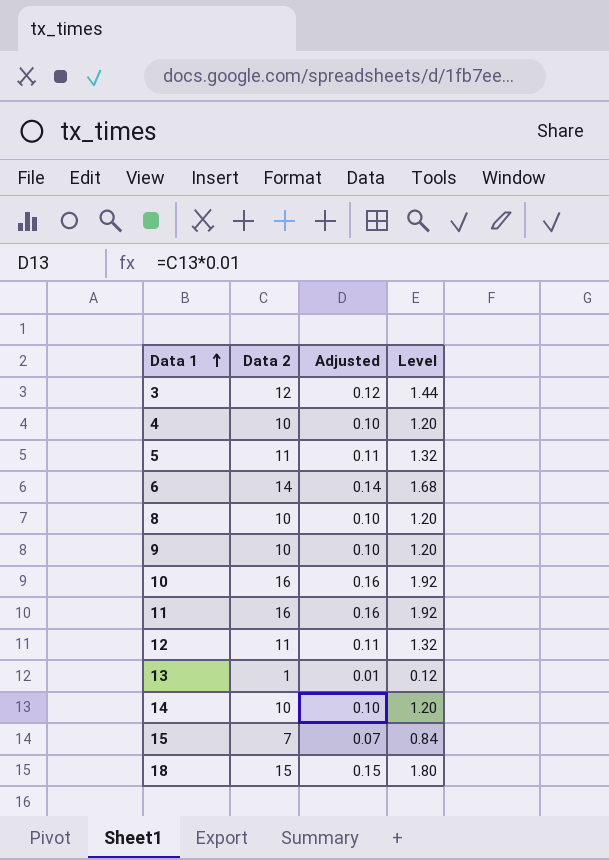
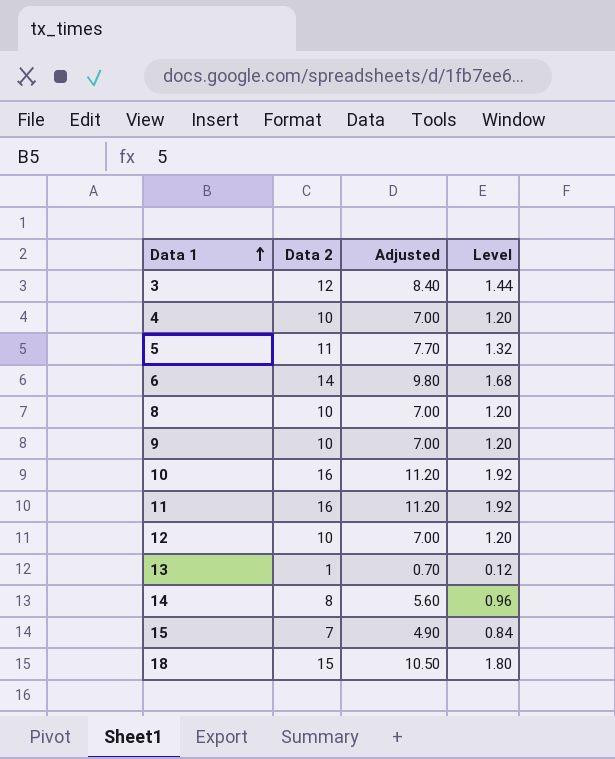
column Adjusted | formula: [Data 2] * 0.01 -> [Data 2] * 0.7
12 | Data 2: 11 -> 10
12 | Level: 1.32 -> 1.20
14 | Data 2: 10 -> 8
14 | Level: 1.20 -> 0.96

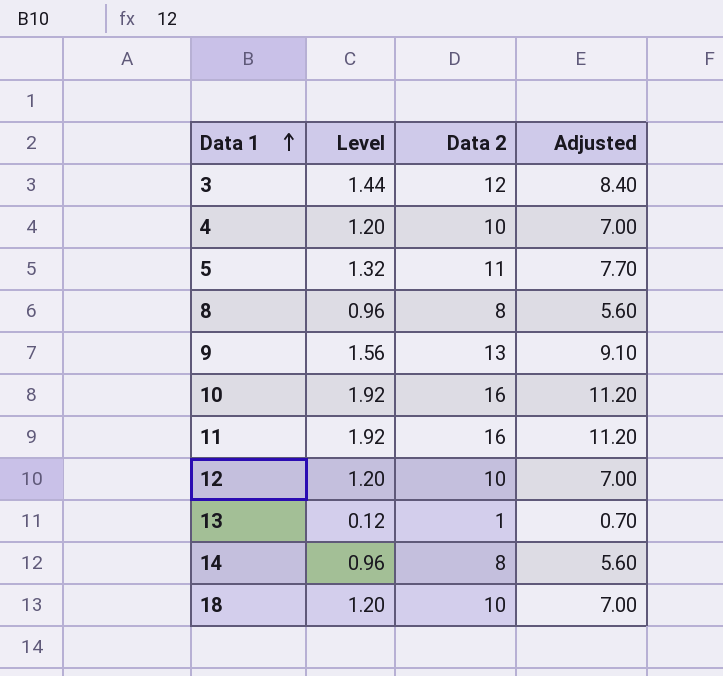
column Level | position: 4 -> 2
row 6: 14 | 9.80 | 1.68 -> none
row 15: 7 | 4.90 | 0.84 -> none
8 | Level: 1.20 -> 0.96
8 | Data 2: 10 -> 8
8 | Adjusted: 7.00 -> 5.60
9 | Level: 1.20 -> 1.56
9 | Data 2: 10 -> 13
9 | Adjusted: 7.00 -> 9.10
18 | Level: 1.80 -> 1.20
18 | Data 2: 15 -> 10
18 | Adjusted: 10.50 -> 7.00

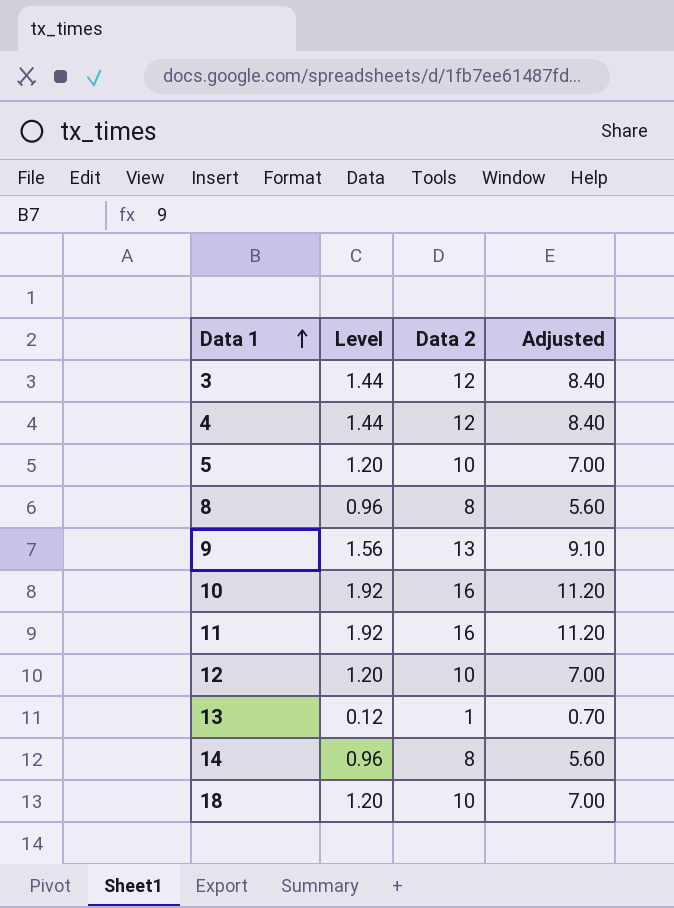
4 | Level: 1.20 -> 1.44
4 | Data 2: 10 -> 12
4 | Adjusted: 7.00 -> 8.40
5 | Level: 1.32 -> 1.20
5 | Data 2: 11 -> 10
5 | Adjusted: 7.70 -> 7.00

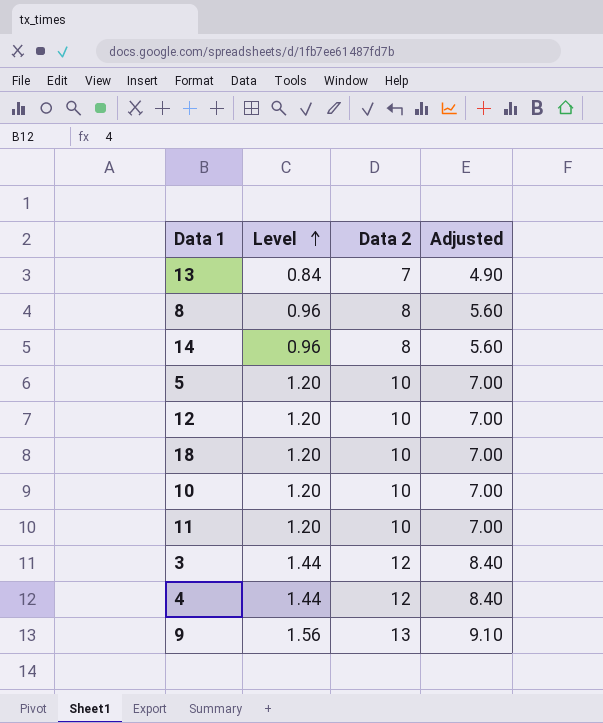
row order: Data 1 ascending -> Level ascending
13 | Level: 0.12 -> 0.84
13 | Data 2: 1 -> 7
13 | Adjusted: 0.70 -> 4.90
10 | Level: 1.92 -> 1.20
10 | Data 2: 16 -> 10
10 | Adjusted: 11.20 -> 7.00
11 | Level: 1.92 -> 1.20
11 | Data 2: 16 -> 10
11 | Adjusted: 11.20 -> 7.00

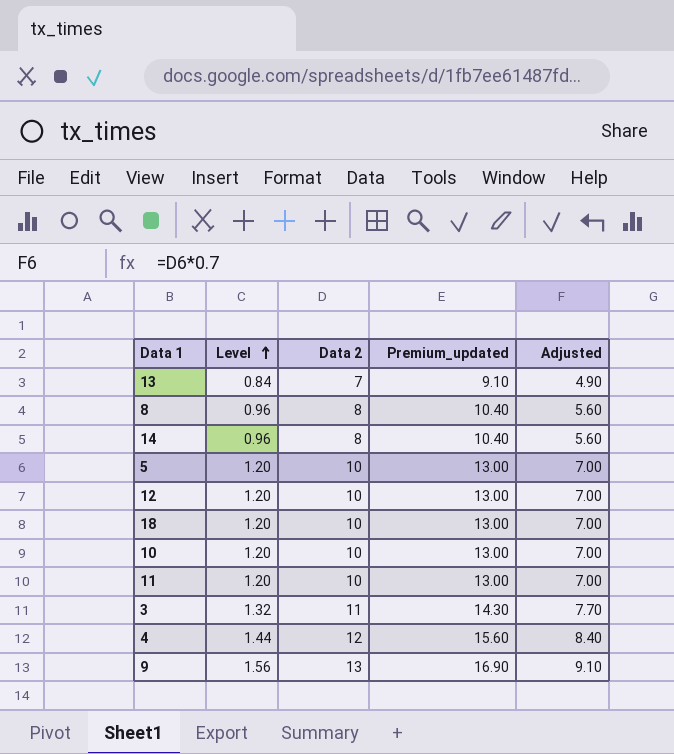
column Premium_updated | formula: none -> [Data 2] * 1.3
3 | Level: 1.44 -> 1.32
3 | Data 2: 12 -> 11
3 | Adjusted: 8.40 -> 7.70

